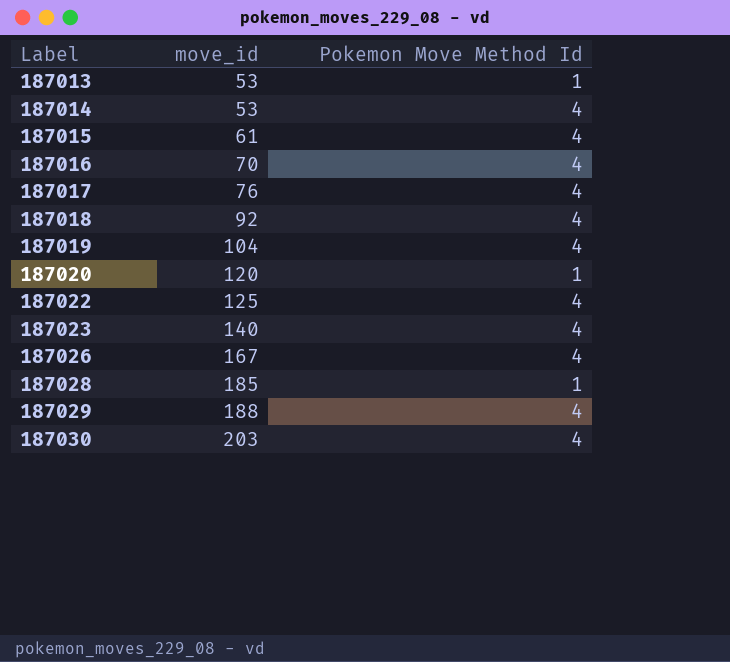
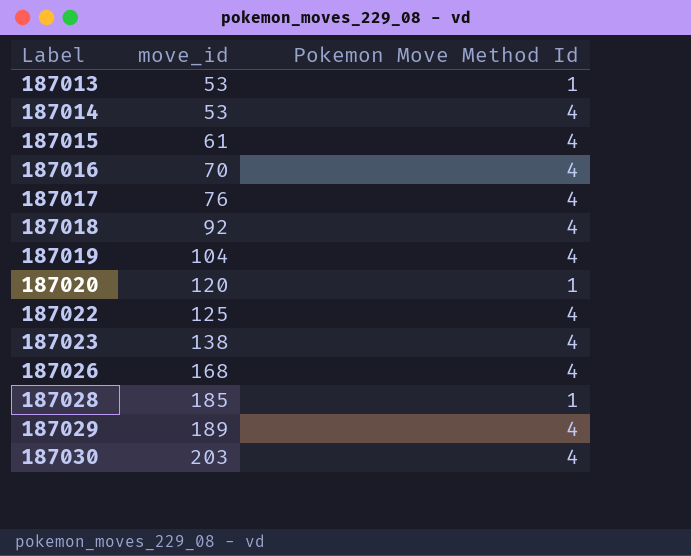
187023 | move_id: 140 -> 138
187026 | move_id: 167 -> 168
187029 | move_id: 188 -> 189

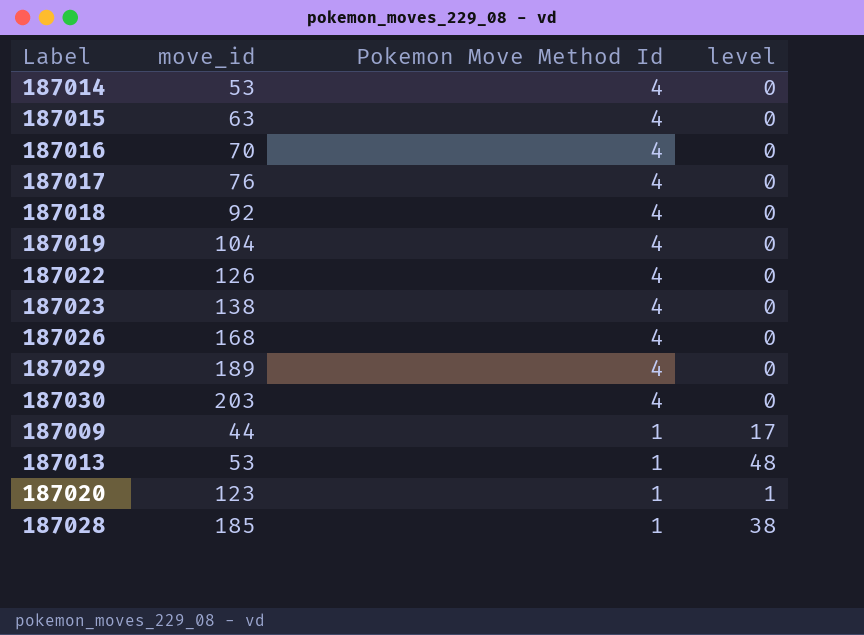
row order: Label ascending -> Pokemon Move Method Id descending
column level | position: none -> 4
187015 | move_id: 61 -> 63
187022 | move_id: 125 -> 126
row 187009: none -> 44 | 1 | 17
187020 | move_id: 120 -> 123

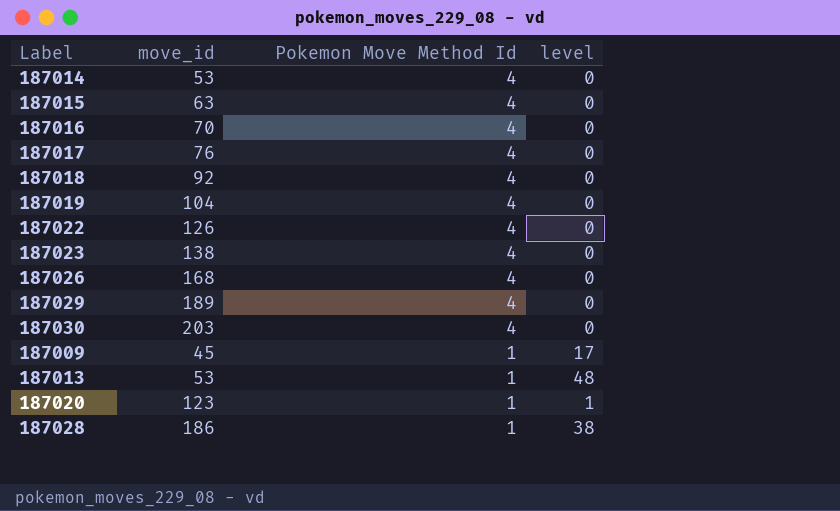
187009 | move_id: 44 -> 45
187028 | move_id: 185 -> 186

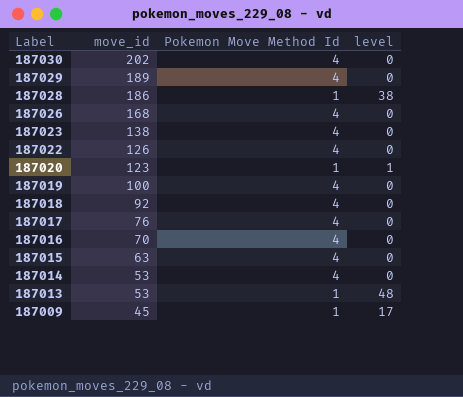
row order: Pokemon Move Method Id descending -> Label descending
187030 | move_id: 203 -> 202
187019 | move_id: 104 -> 100

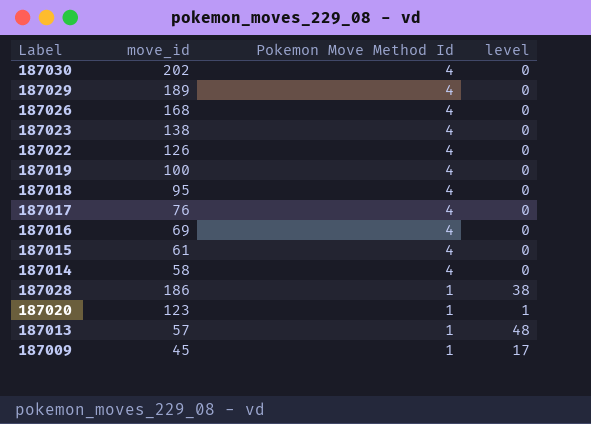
row order: Label descending -> Pokemon Move Method Id descending
187018 | move_id: 92 -> 95
187016 | move_id: 70 -> 69
187015 | move_id: 63 -> 61
187014 | move_id: 53 -> 58
187013 | move_id: 53 -> 57

